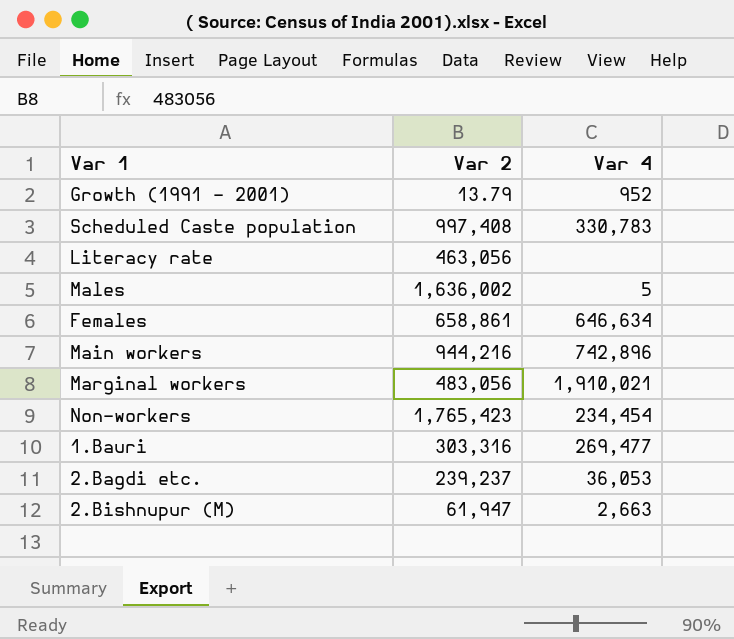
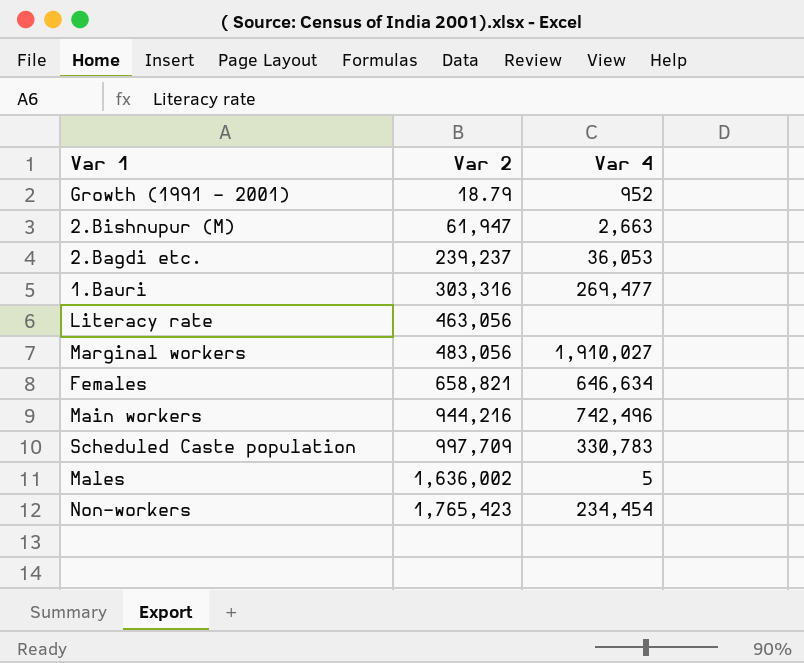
row order: none -> Var 2 ascending
Growth (1991 - 2001) | Var 2: 13.79 -> 18.79
Marginal workers | Var 4: 1,910,021 -> 1,910,027
Females | Var 2: 658,861 -> 658,821
Main workers | Var 4: 742,896 -> 742,496
Scheduled Caste population | Var 2: 997,408 -> 997,709

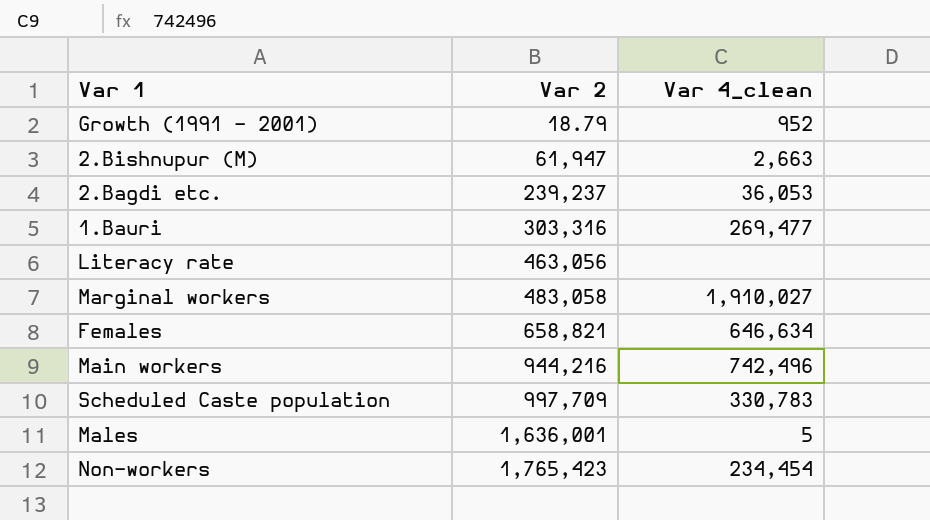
column name: Var 4 -> Var 4_clean
Marginal workers | Var 2: 483,056 -> 483,058
Males | Var 2: 1,636,002 -> 1,636,001

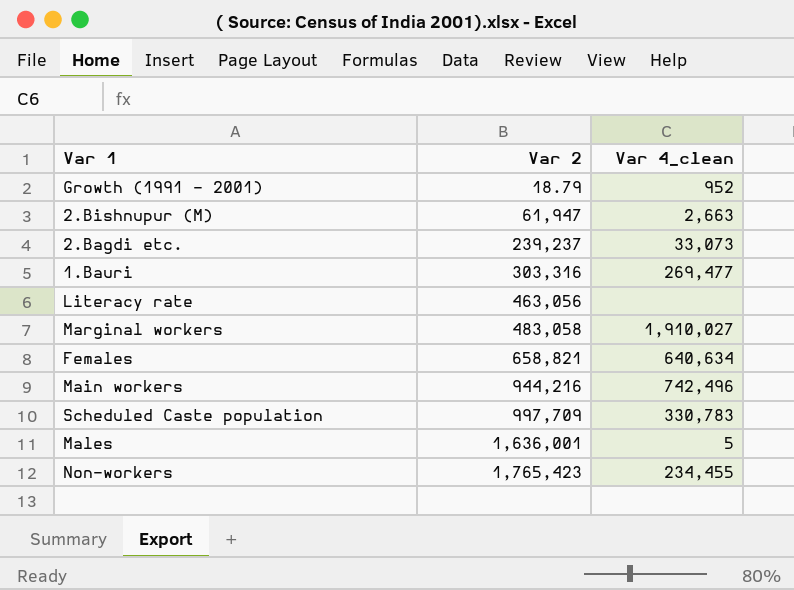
2.Bagdi etc. | Var 4_clean: 36,053 -> 33,073
Females | Var 4_clean: 646,634 -> 640,634
Non-workers | Var 4_clean: 234,454 -> 234,455

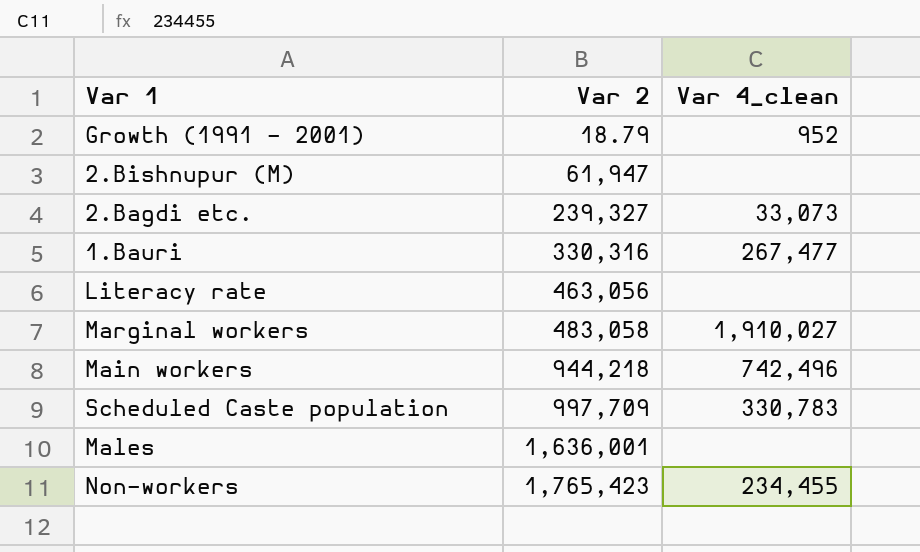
row Females: 658,821 | 640,634 -> none
2.Bishnupur (M) | Var 4_clean: 2,663 -> none
2.Bagdi etc. | Var 2: 239,237 -> 239,327
1.Bauri | Var 2: 303,316 -> 330,316
1.Bauri | Var 4_clean: 269,477 -> 267,477
Main workers | Var 2: 944,216 -> 944,218
Males | Var 4_clean: 5 -> none

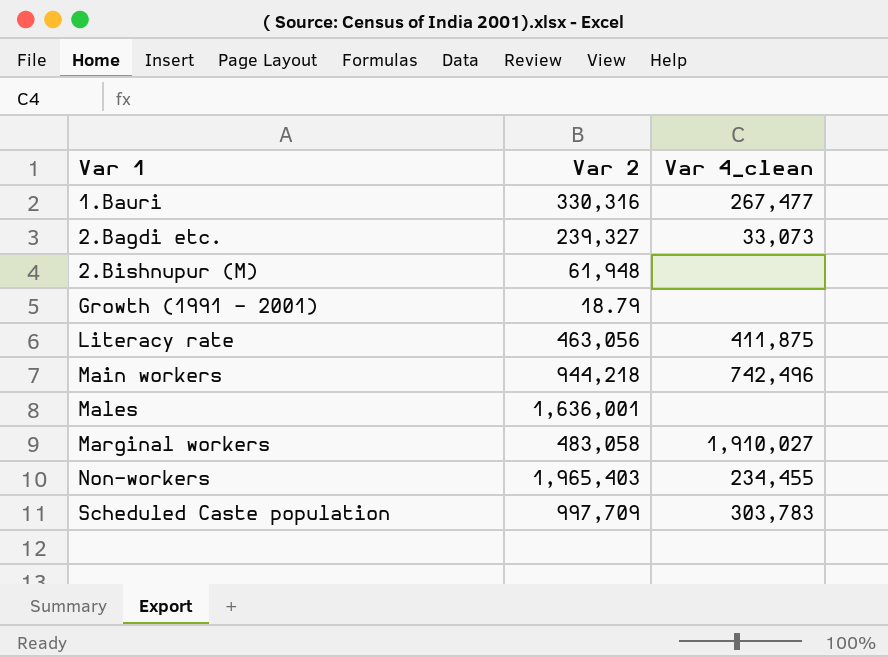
row order: Var 2 ascending -> Var 1 ascending
2.Bishnupur (M) | Var 2: 61,947 -> 61,948
Growth (1991 - 2001) | Var 4_clean: 952 -> none
Literacy rate | Var 4_clean: none -> 411,875
Non-workers | Var 2: 1,765,423 -> 1,965,403
Scheduled Caste population | Var 4_clean: 330,783 -> 303,783

